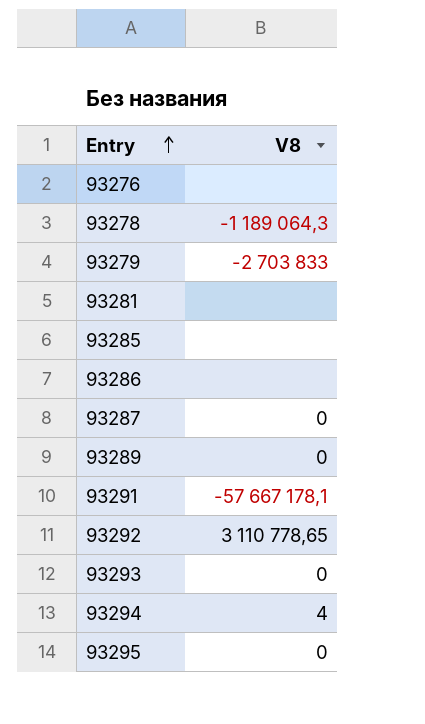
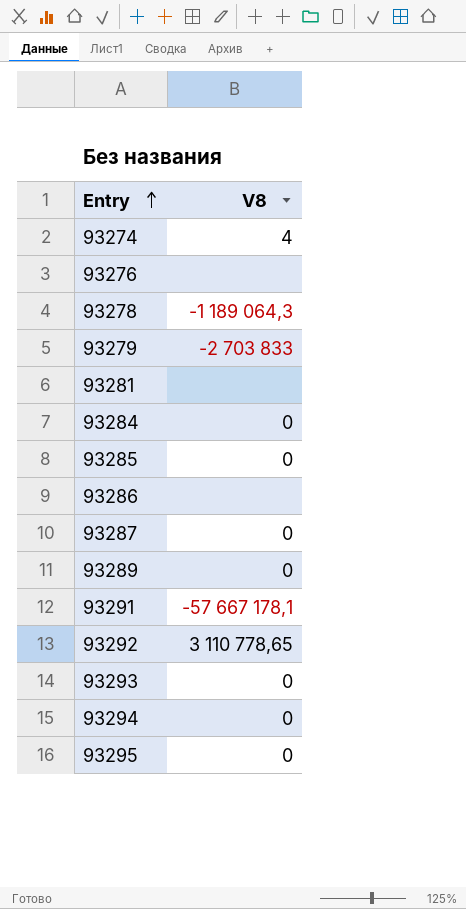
row 93274: none -> 4
row 93284: none -> 0
93285 | V8: none -> 0
93294 | V8: 4 -> 0

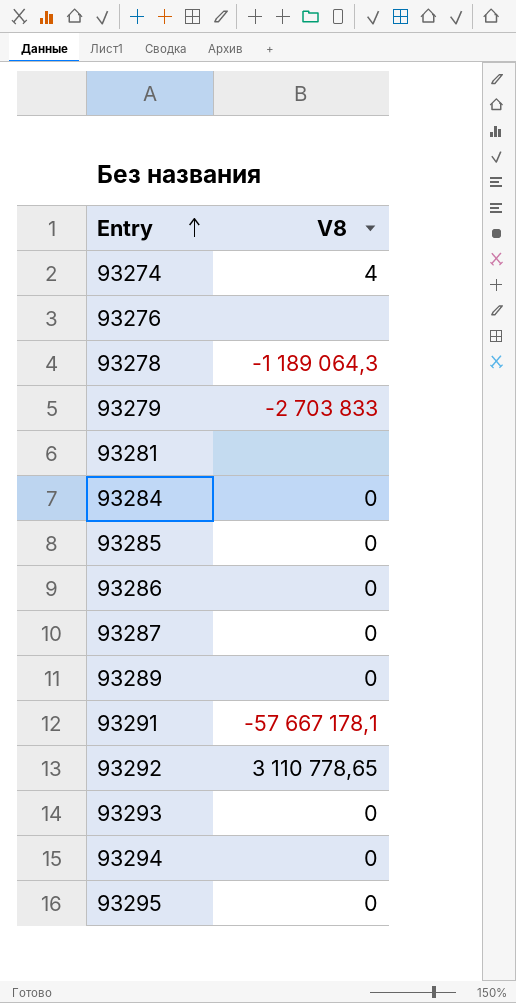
93286 | V8: none -> 0

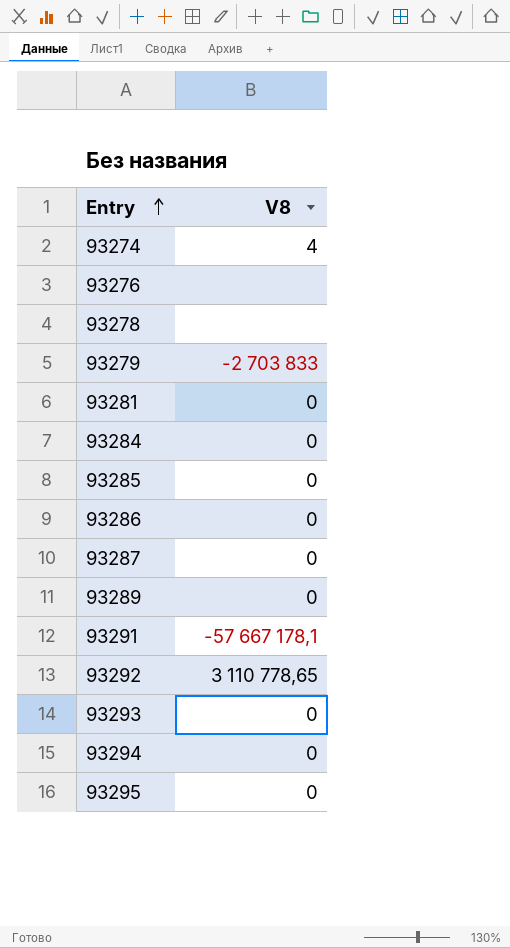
93278 | V8: -1 189 064,3 -> none
93281 | V8: none -> 0

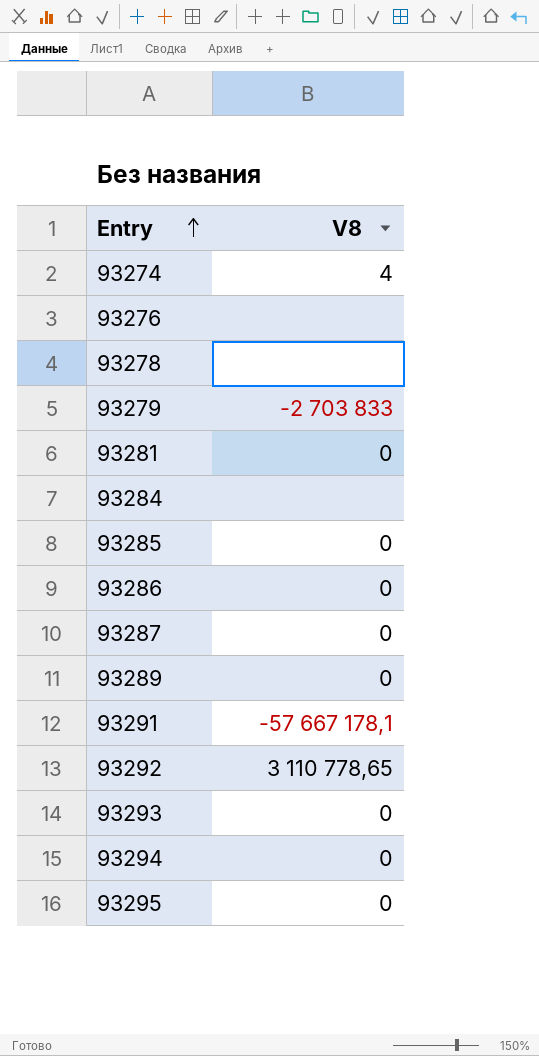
93284 | V8: 0 -> none

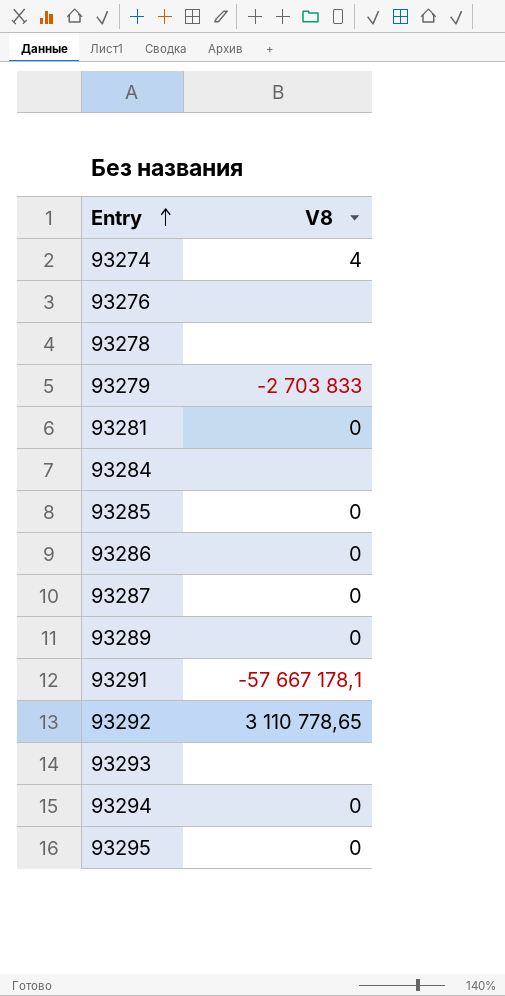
93293 | V8: 0 -> none

